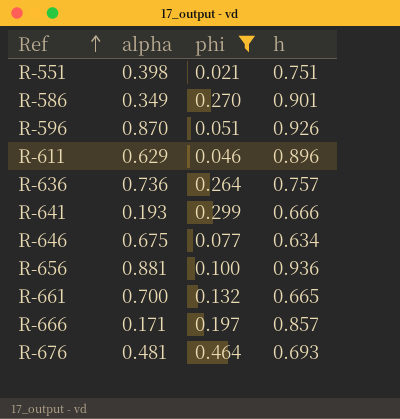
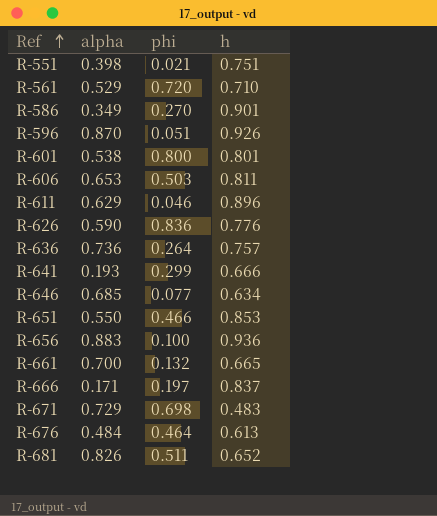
filter: phi <= 0.464 -> none
R-646 | alpha: 0.675 -> 0.685
R-656 | alpha: 0.881 -> 0.883
R-666 | h: 0.857 -> 0.837
R-676 | alpha: 0.481 -> 0.484
R-676 | h: 0.693 -> 0.613

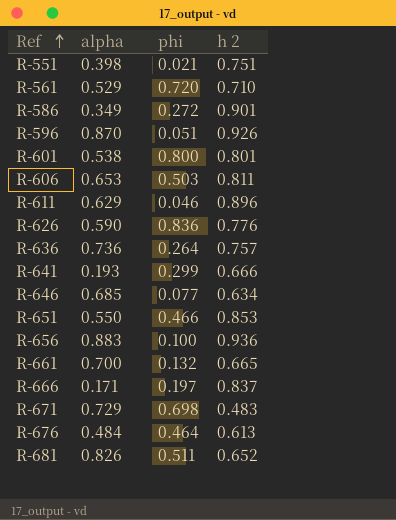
column name: h -> h 2
R-586 | phi: 0.270 -> 0.272

